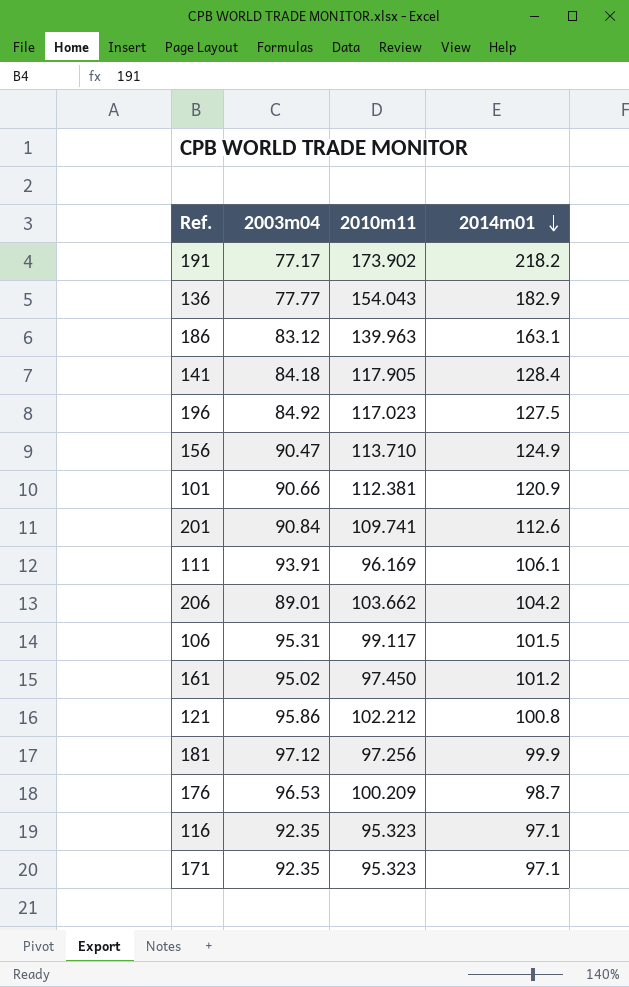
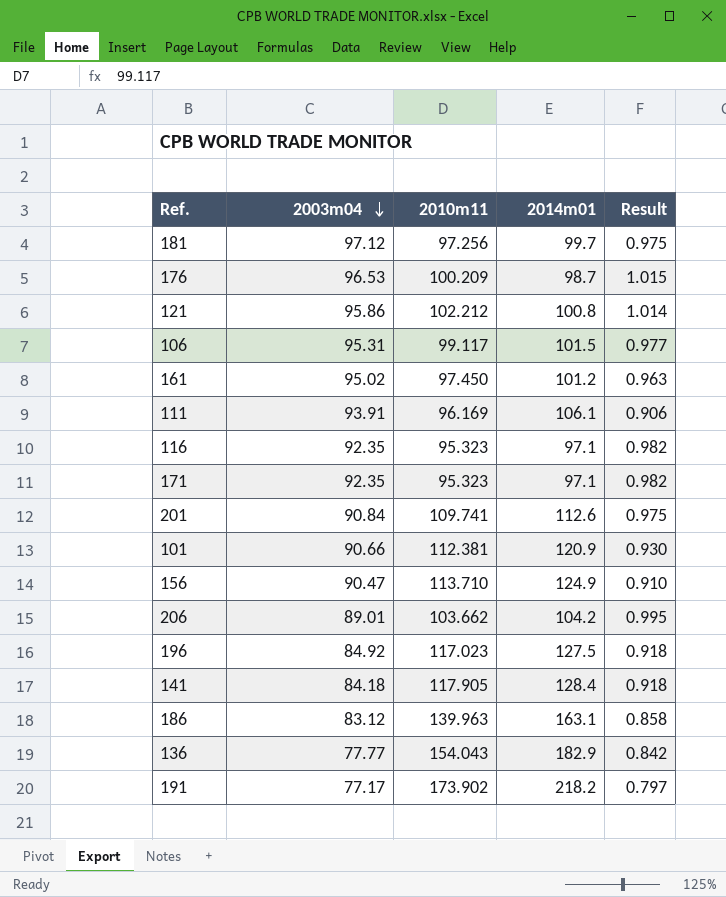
row order: 2014m01 descending -> 2003m04 descending
column Result | formula: none -> [2010m11] / [2014m01]
181 | 2014m01: 99.9 -> 99.7

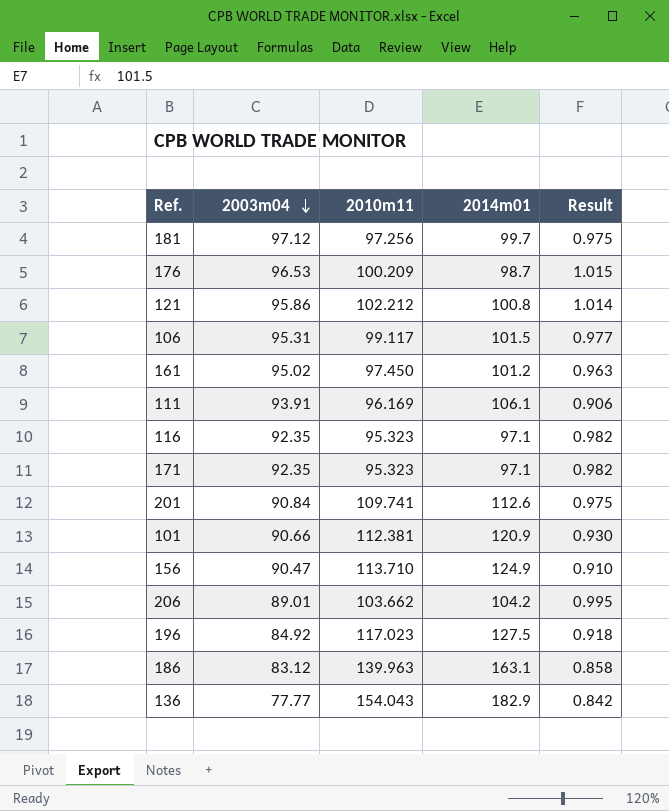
row 141: 84.18 | 117.905 | 128.4 | 0.918 -> none
row 191: 77.17 | 173.902 | 218.2 | 0.797 -> none

